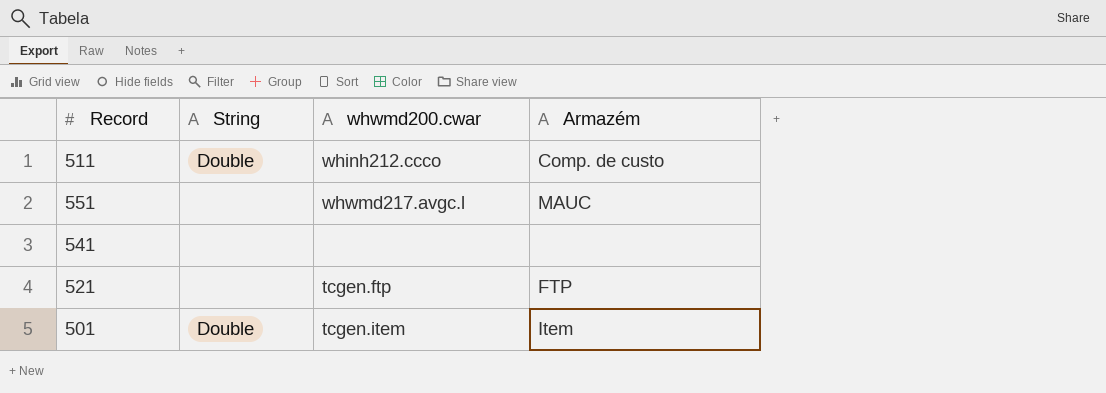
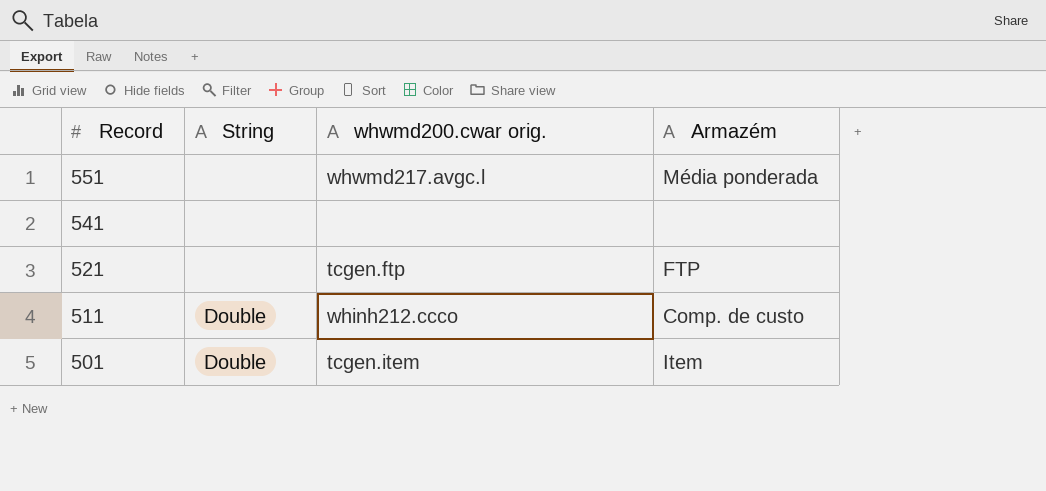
row order: none -> Record descending
column name: whwmd200.cwar -> whwmd200.cwar orig.
551 | Armazém: MAUC -> Média ponderada

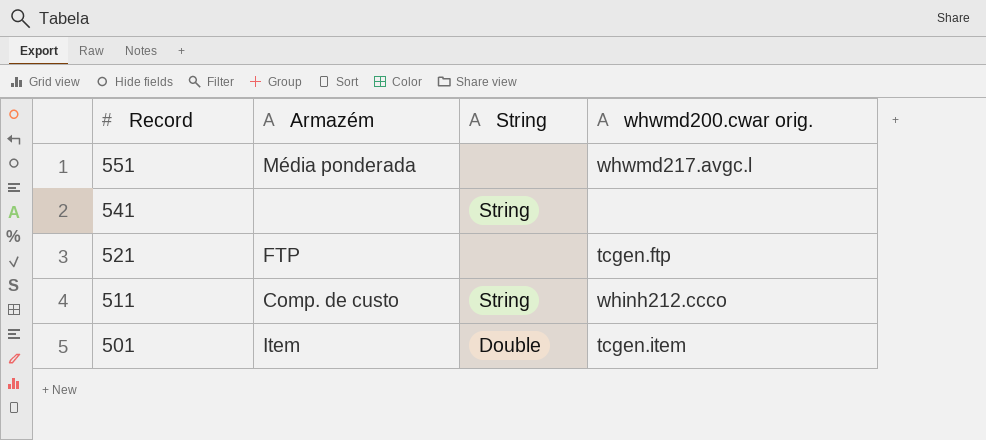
column Armazém | position: 4 -> 2
541 | String: none -> String
511 | String: Double -> String

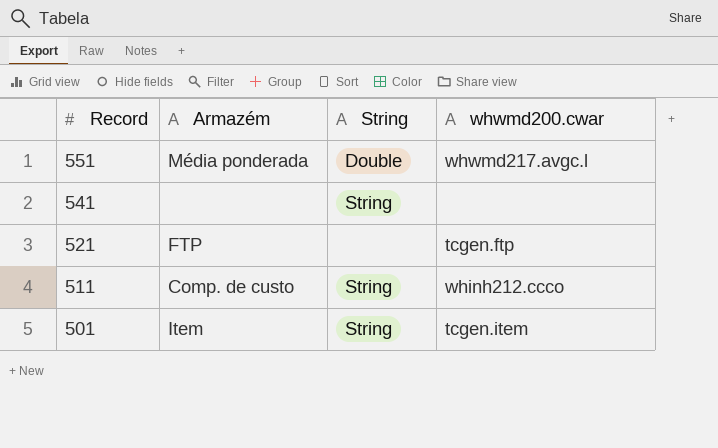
column name: whwmd200.cwar orig. -> whwmd200.cwar
551 | String: none -> Double
501 | String: Double -> String

